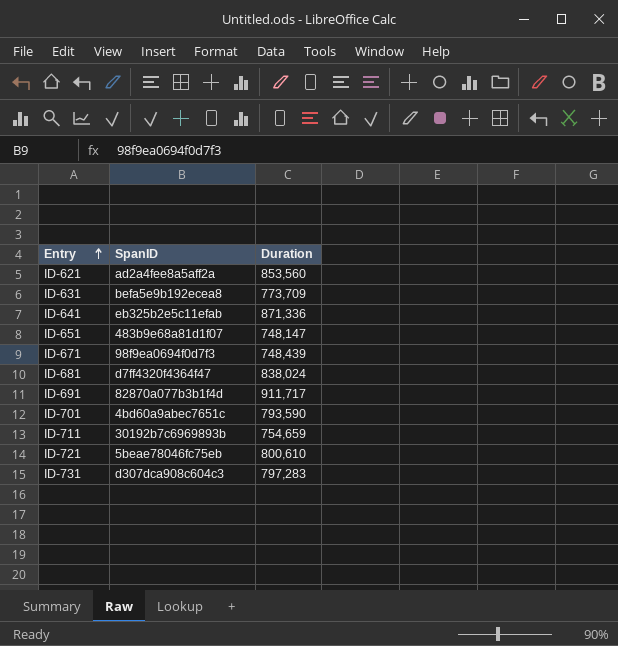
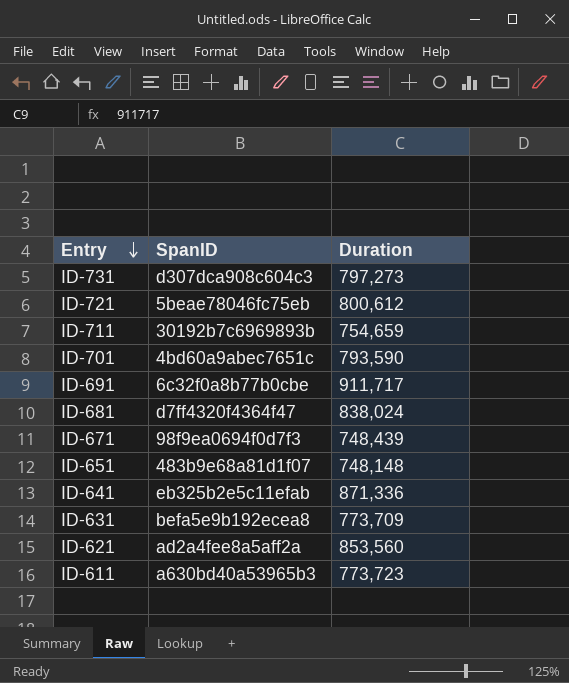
row order: Entry ascending -> Entry descending
ID-731 | Duration: 797,283 -> 797,273
ID-721 | Duration: 800,610 -> 800,612
ID-691 | SpanID: 82870a077b3b1f4d -> 6c32f0a8b77b0cbe
ID-651 | Duration: 748,147 -> 748,148
row ID-611: none -> a630bd40a53965b3 | 773,723

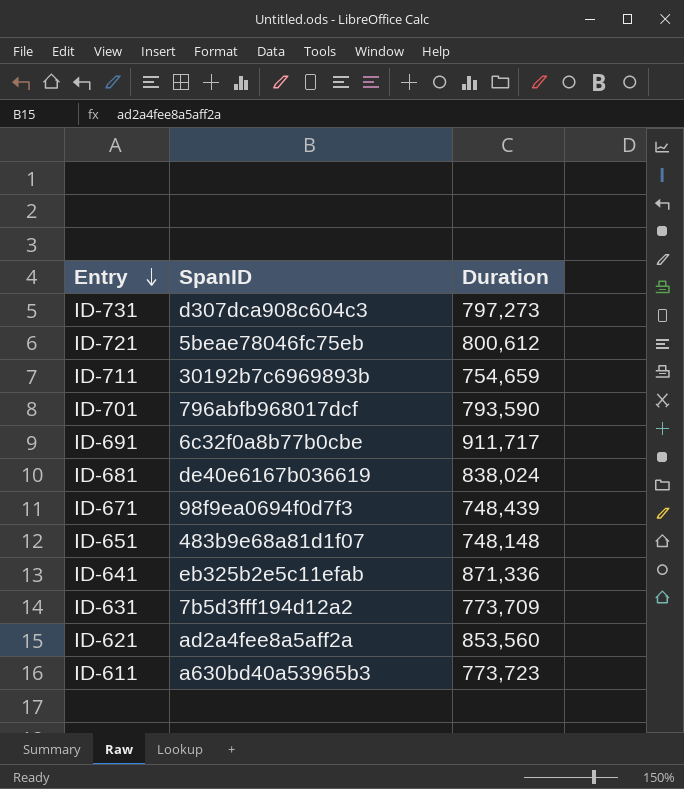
ID-701 | SpanID: 4bd60a9abec7651c -> 796abfb968017dcf
ID-681 | SpanID: d7ff4320f4364f47 -> de40e6167b036619
ID-631 | SpanID: befa5e9b192ecea8 -> 7b5d3fff194d12a2

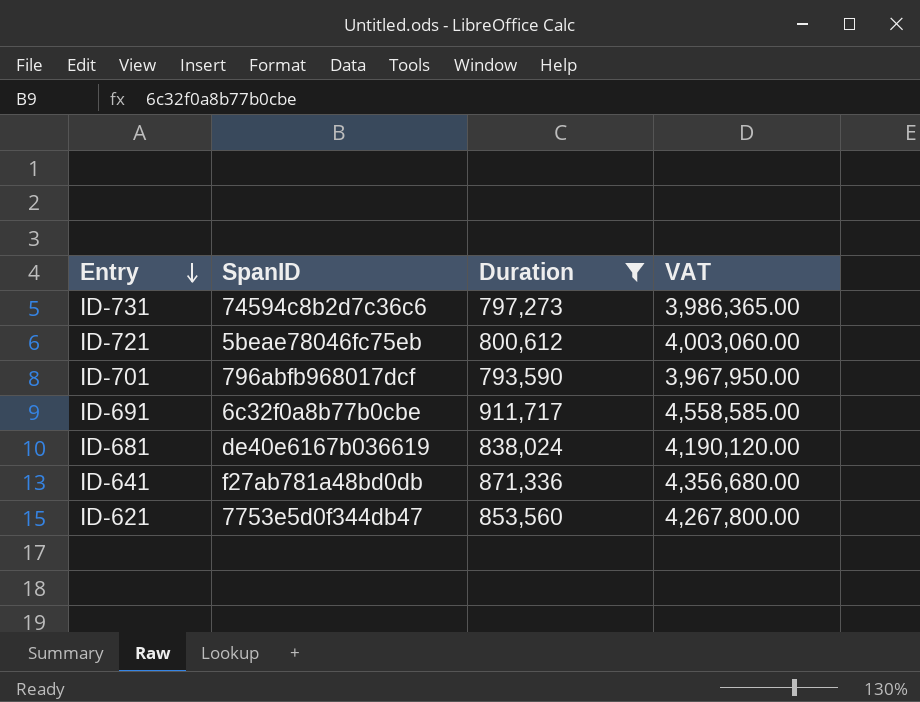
filter: none -> Duration >= 793,590
column VAT | formula: none -> [Duration] * 5
ID-731 | SpanID: d307dca908c604c3 -> 74594c8b2d7c36c6
ID-641 | SpanID: eb325b2e5c11efab -> f27ab781a48bd0db
ID-621 | SpanID: ad2a4fee8a5aff2a -> 7753e5d0f344db47

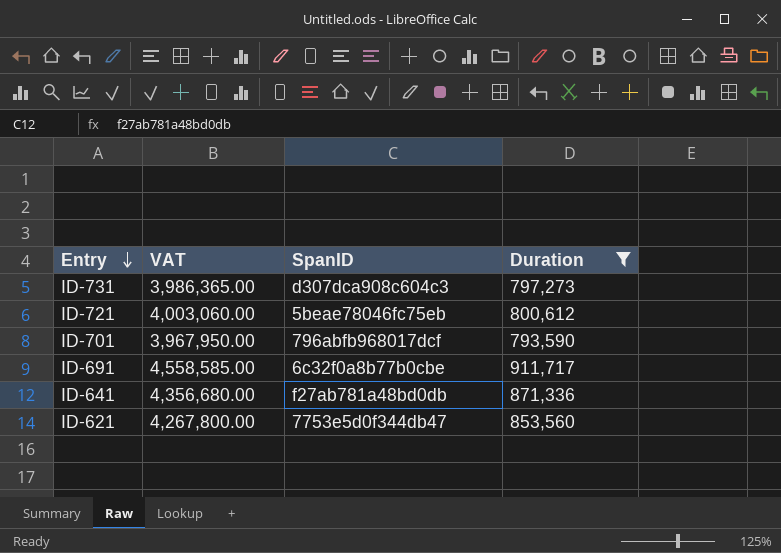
column VAT | position: 4 -> 2
row ID-681: de40e6167b036619 | 838,024 | 4,190,120.00 -> none
ID-731 | SpanID: 74594c8b2d7c36c6 -> d307dca908c604c3

